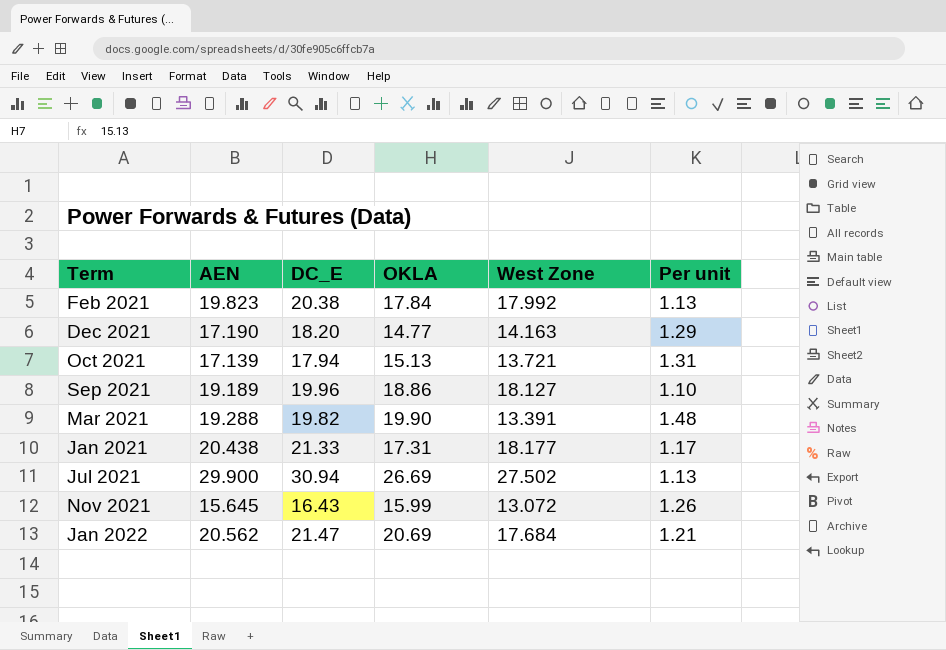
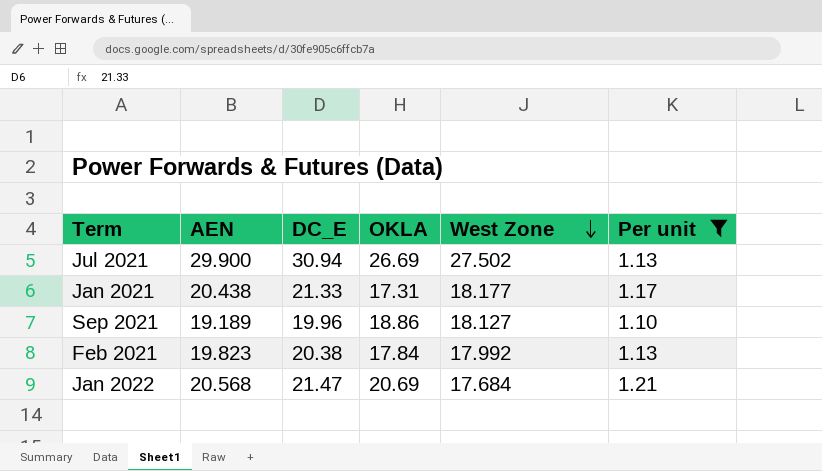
filter: none -> Per unit <= 1.21
row order: none -> West Zone descending
Jan 2022 | AEN: 20.562 -> 20.568

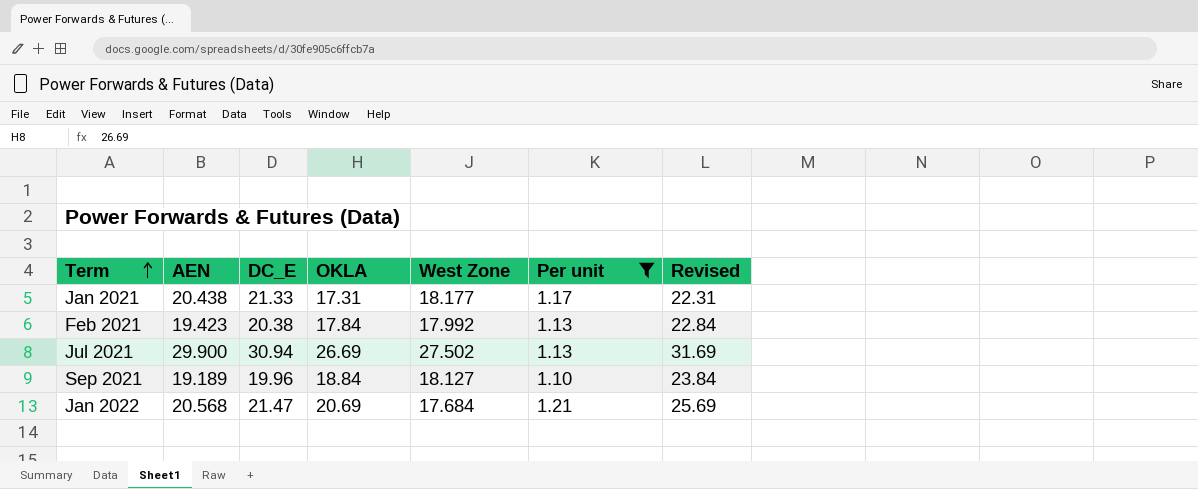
row order: West Zone descending -> Term ascending
column Revised | formula: none -> [OKLA] + 5
Feb 2021 | AEN: 19.823 -> 19.423
Sep 2021 | OKLA: 18.86 -> 18.84

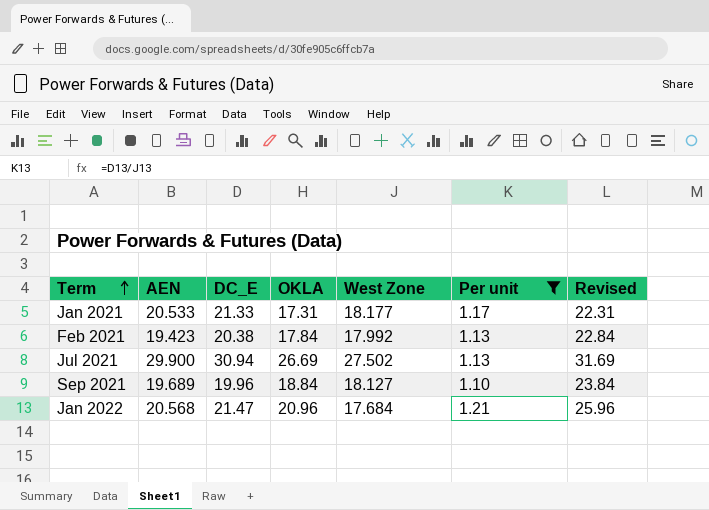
Jan 2021 | AEN: 20.438 -> 20.533
Sep 2021 | AEN: 19.189 -> 19.689
Jan 2022 | OKLA: 20.69 -> 20.96
Jan 2022 | Revised: 25.69 -> 25.96

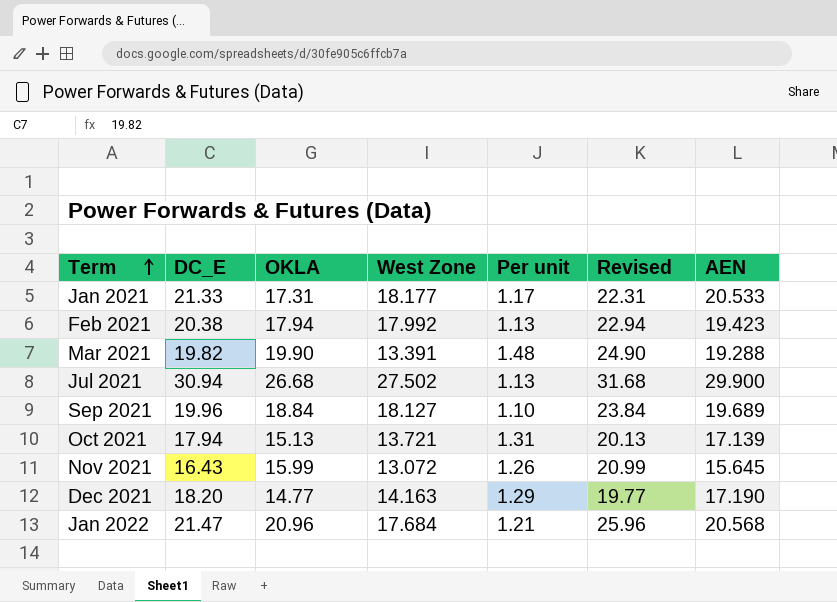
filter: Per unit <= 1.21 -> none
column AEN | position: 2 -> 7
Feb 2021 | OKLA: 17.84 -> 17.94
Feb 2021 | Revised: 22.84 -> 22.94
Jul 2021 | OKLA: 26.69 -> 26.68
Jul 2021 | Revised: 31.69 -> 31.68

